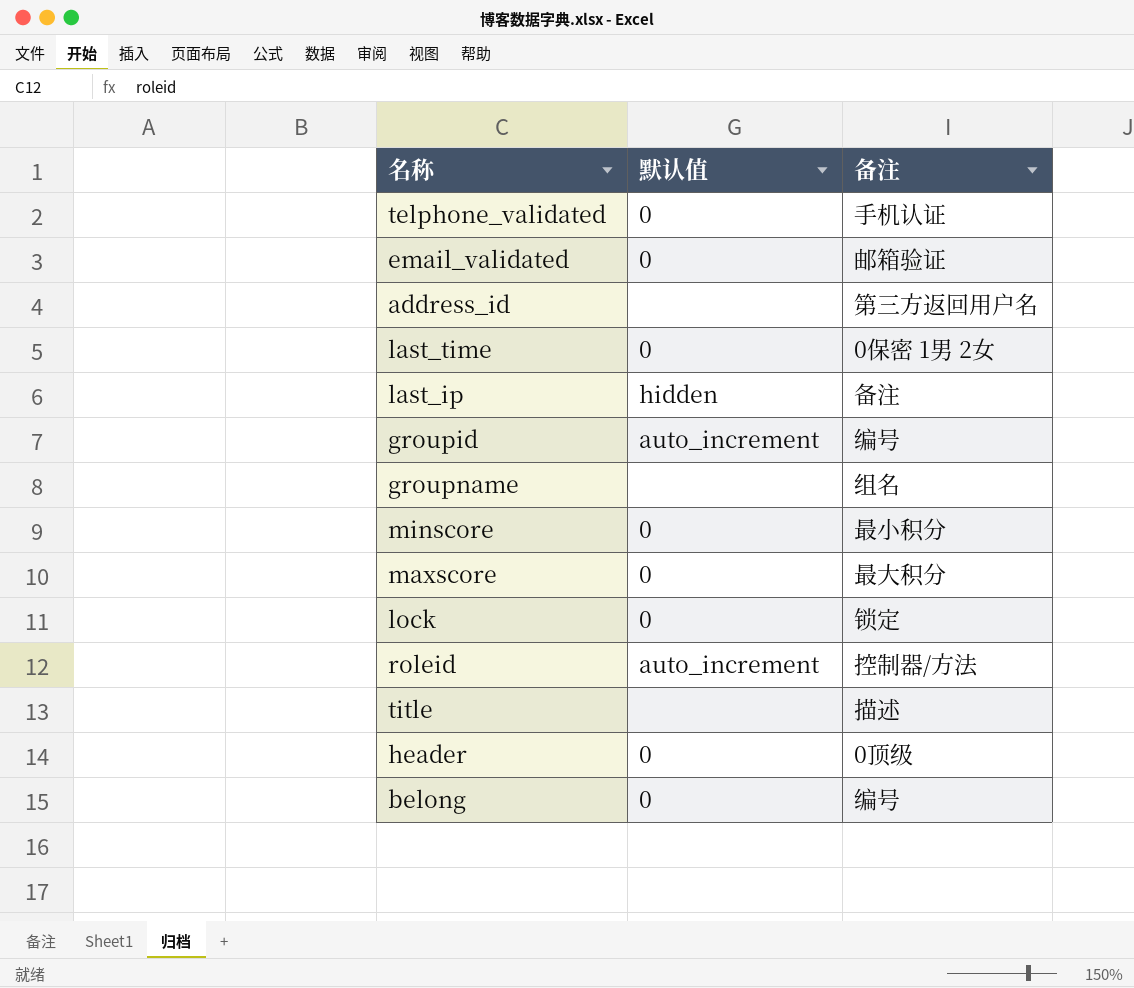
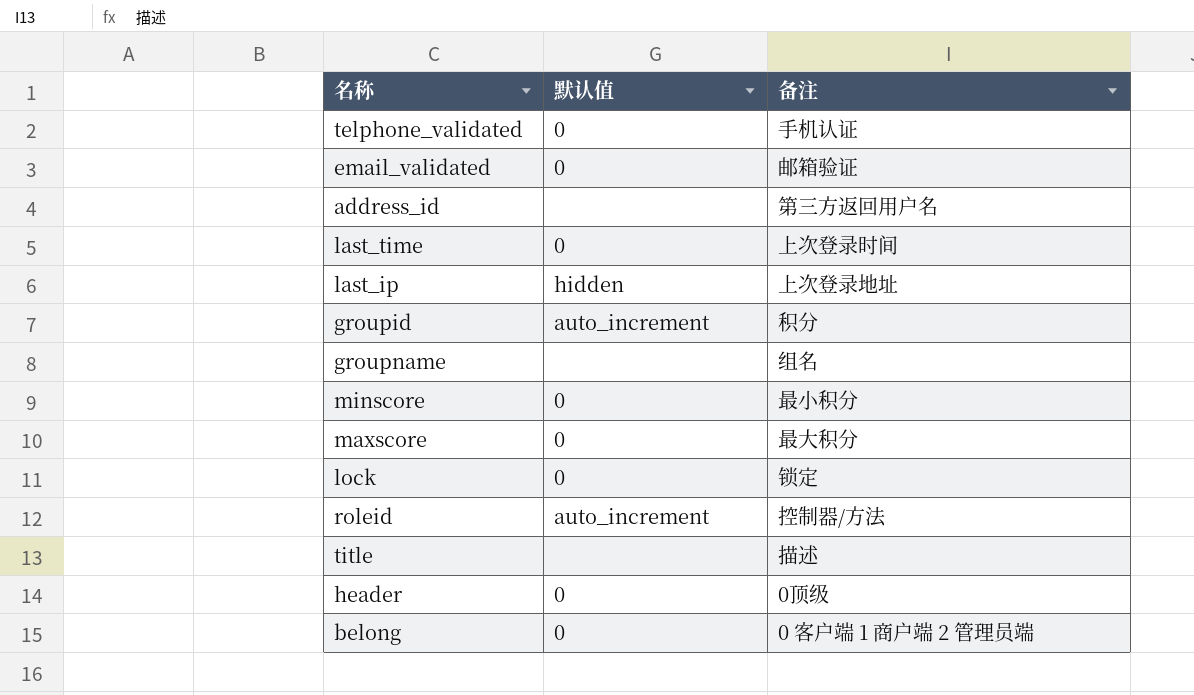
last_time | 备注: 0保密 1男 2女 -> 上次登录时间
last_ip | 备注: 备注 -> 上次登录地址
groupid | 备注: 编号 -> 积分
belong | 备注: 编号 -> 0 客户端 1 商户端 2 管理员端

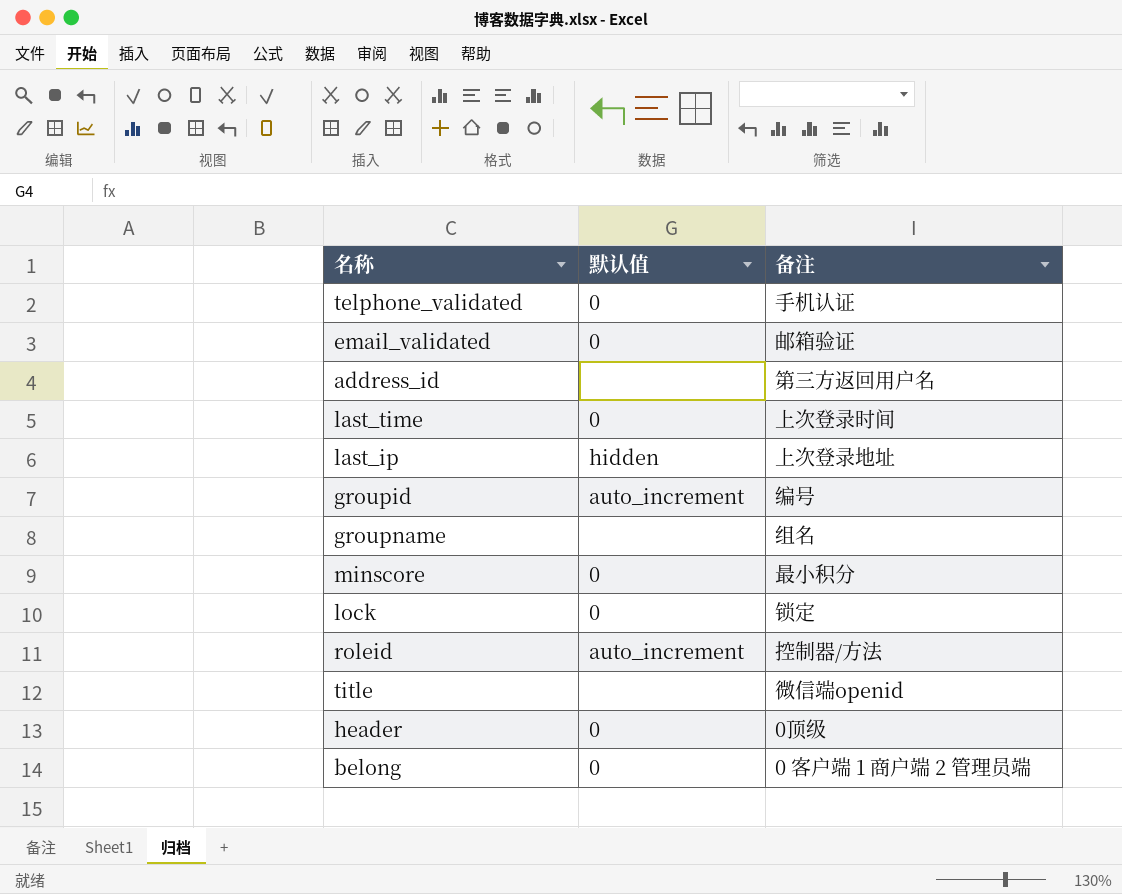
row maxscore: 0 | 最大积分 -> none
groupid | 备注: 积分 -> 编号
title | 备注: 描述 -> 微信端openid

